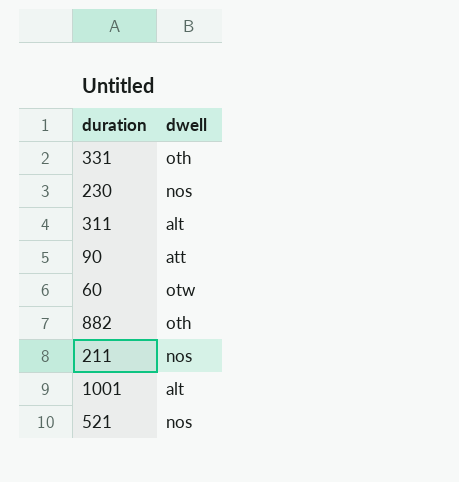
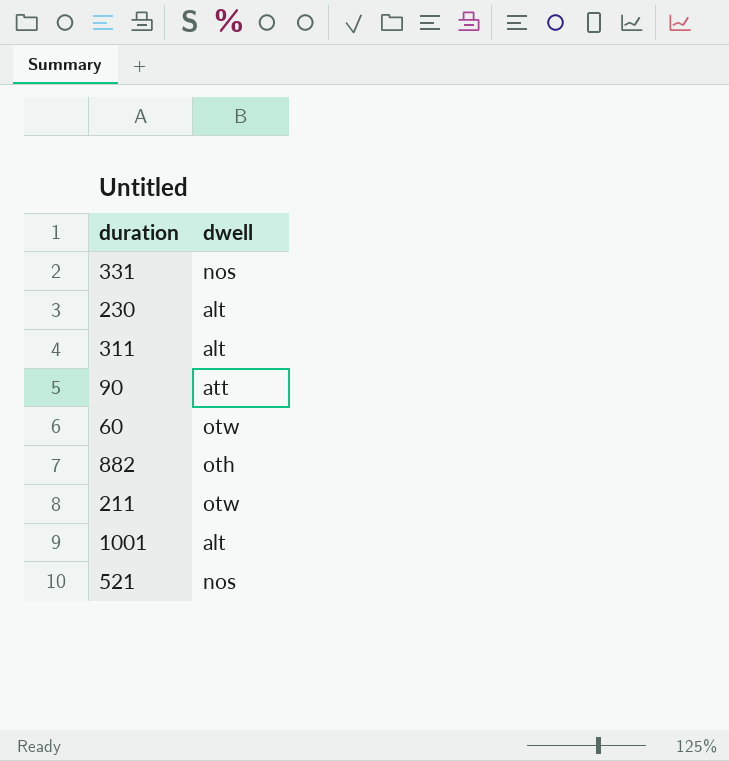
331 | dwell: oth -> nos
230 | dwell: nos -> alt
211 | dwell: nos -> otw

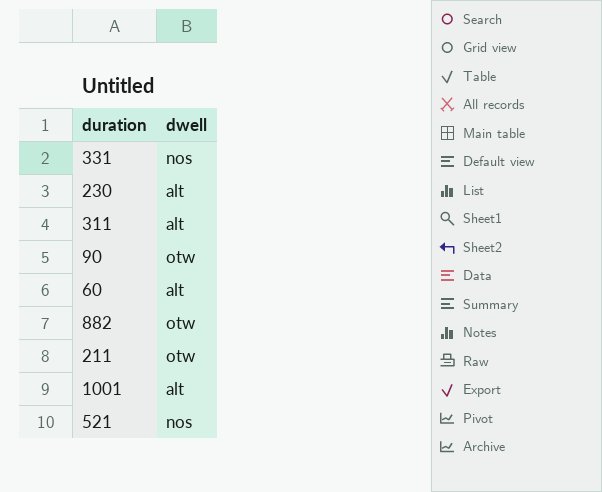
90 | dwell: att -> otw
60 | dwell: otw -> alt
882 | dwell: oth -> otw

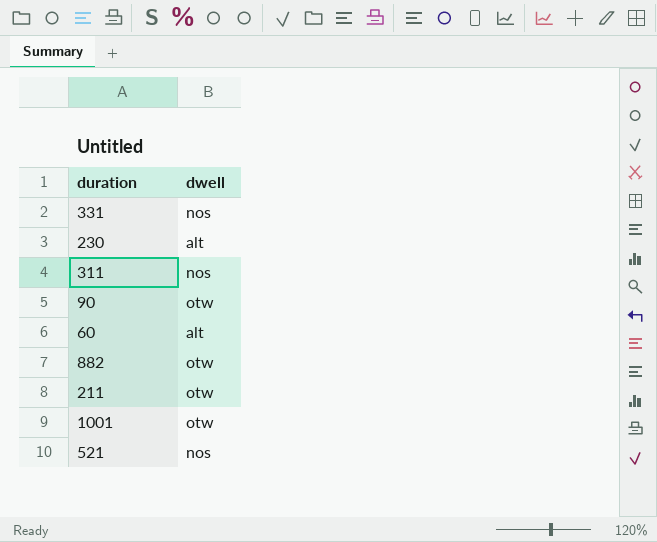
311 | dwell: alt -> nos
1001 | dwell: alt -> otw

